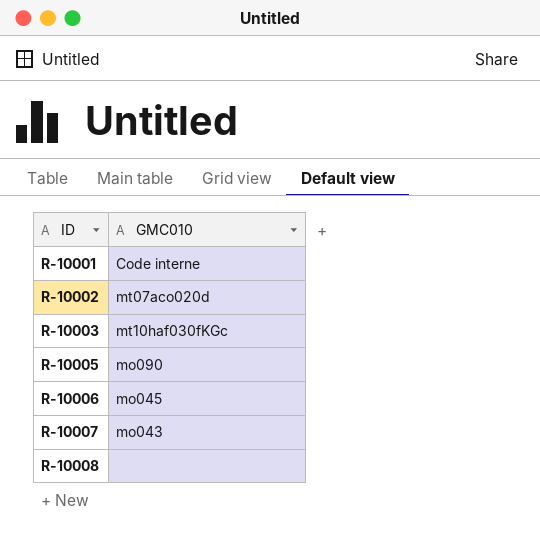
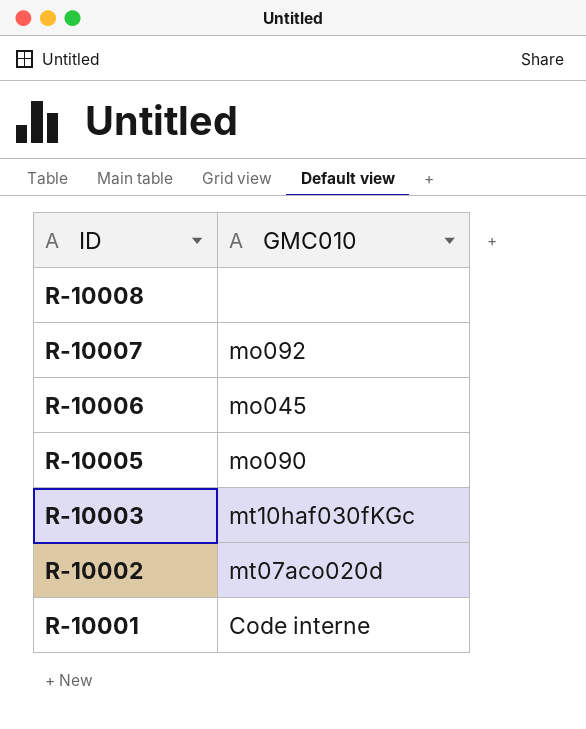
row order: ID ascending -> ID descending
R-10007 | GMC010: mo043 -> mo092

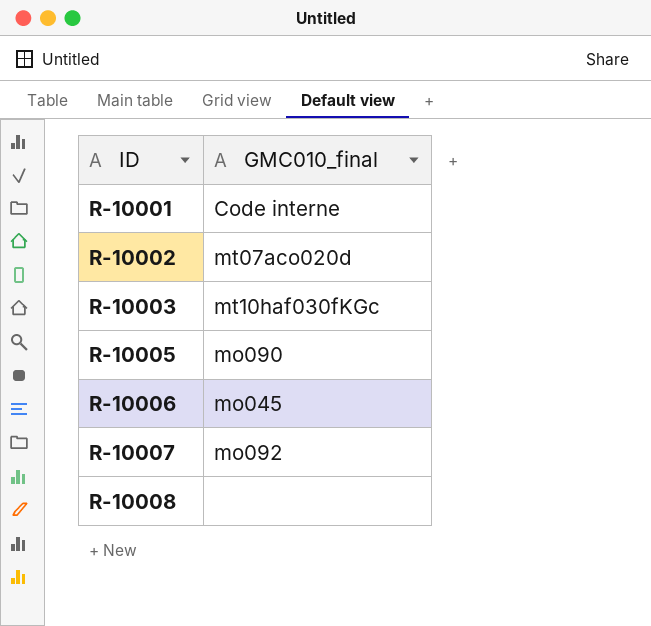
row order: ID descending -> ID ascending
column name: GMC010 -> GMC010_final

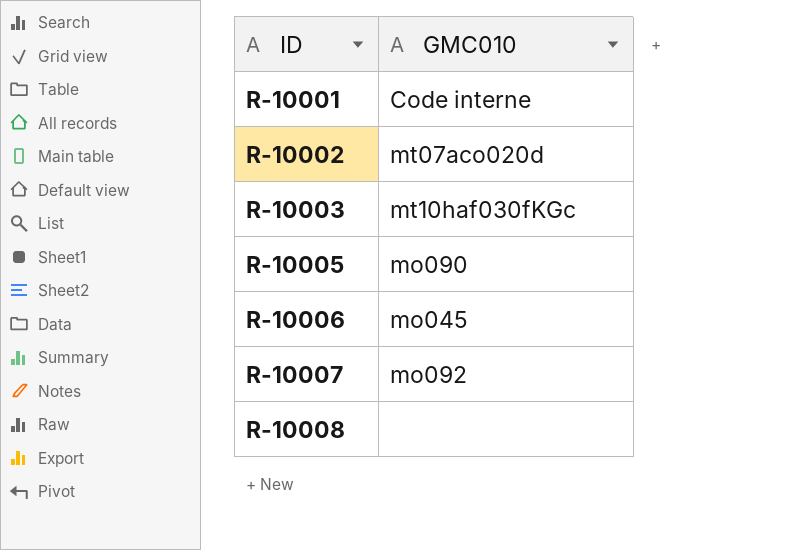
column name: GMC010_final -> GMC010

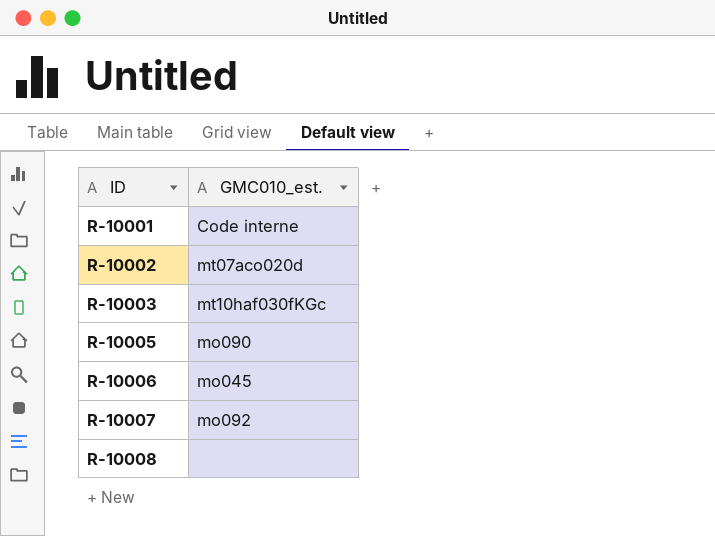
column name: GMC010 -> GMC010_est.

